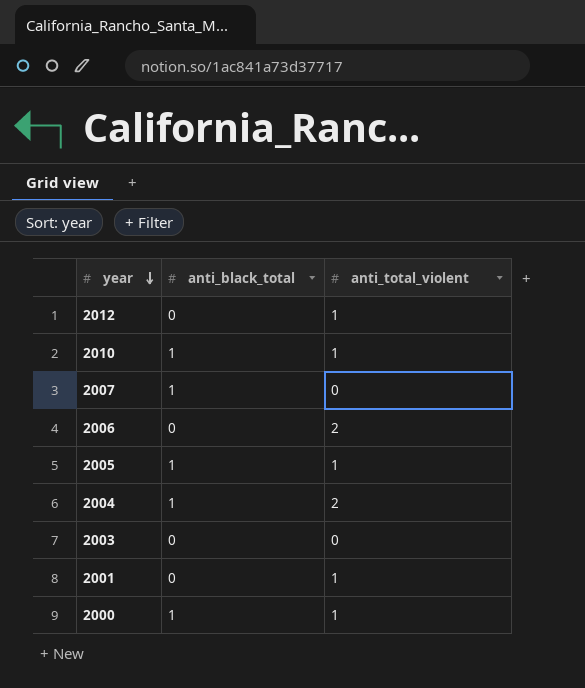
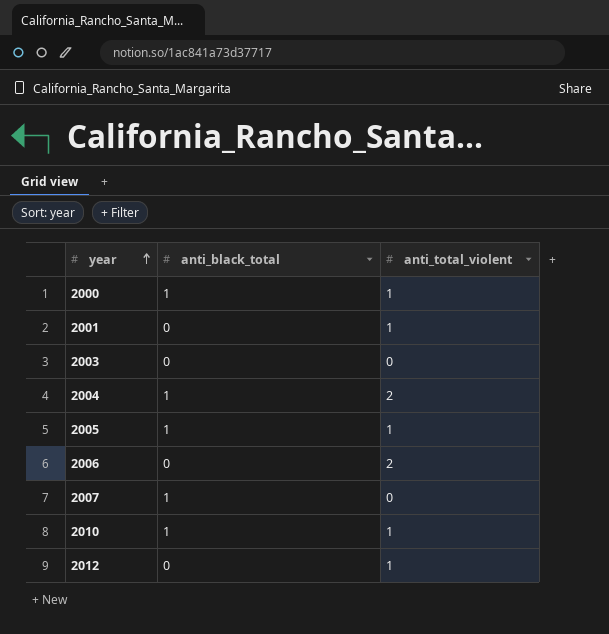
row order: year descending -> year ascending

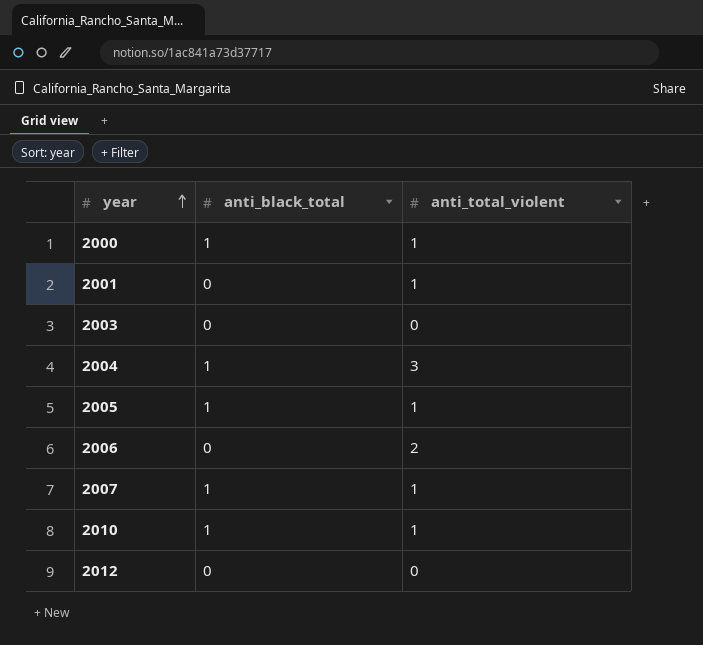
2004 | anti_total_violent: 2 -> 3
2007 | anti_total_violent: 0 -> 1
2012 | anti_total_violent: 1 -> 0

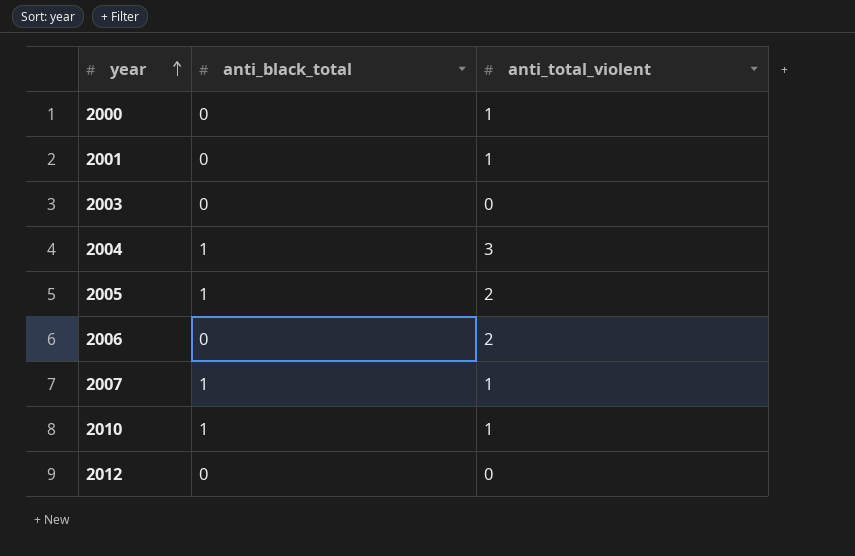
2000 | anti_black_total: 1 -> 0
2005 | anti_total_violent: 1 -> 2

